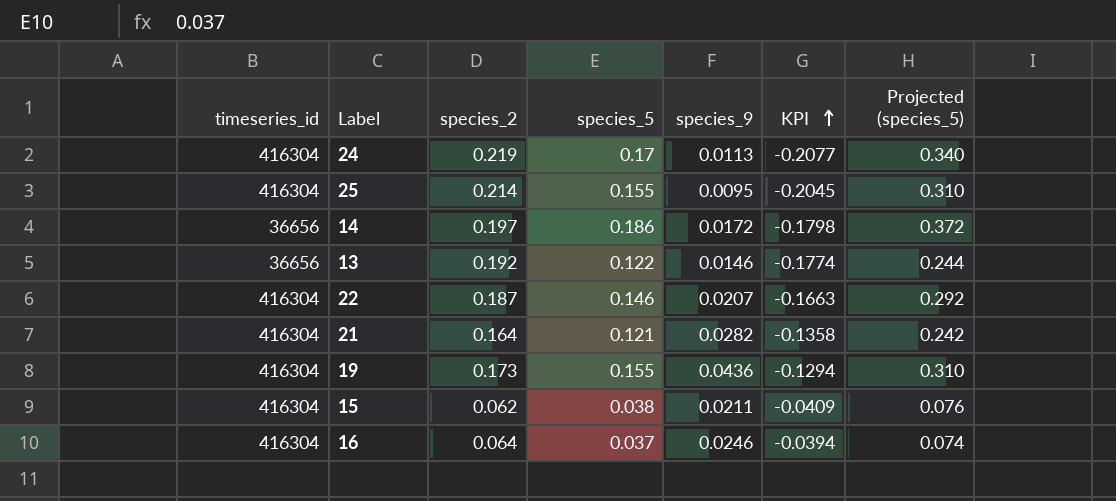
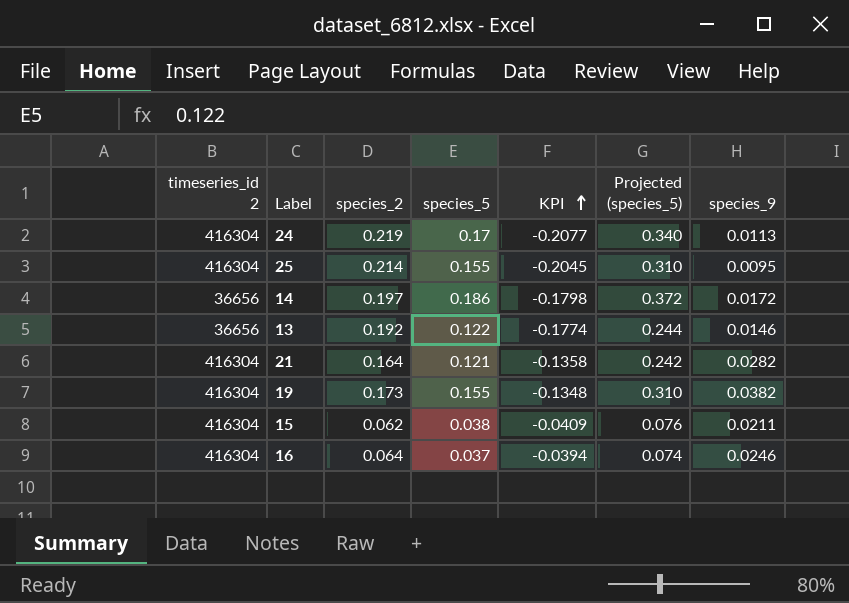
column name: timeseries_id -> timeseries_id 2
column species_9 | position: 5 -> 7
row 22: 416304 | 0.187 | 0.146 | 0.0207 | -0.1663 | 0.292 -> none
19 | KPI: -0.1294 -> -0.1348
19 | species_9: 0.0436 -> 0.0382

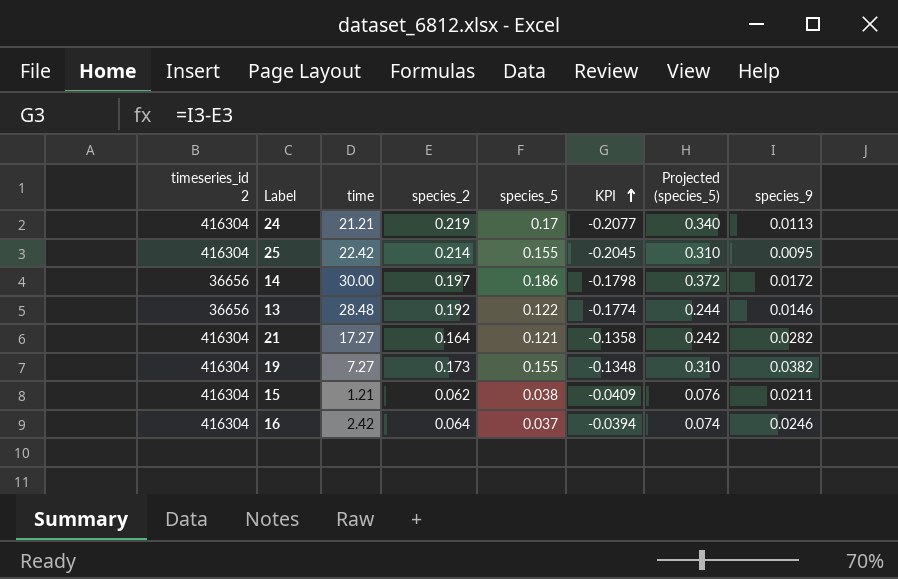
column time | position: none -> 3

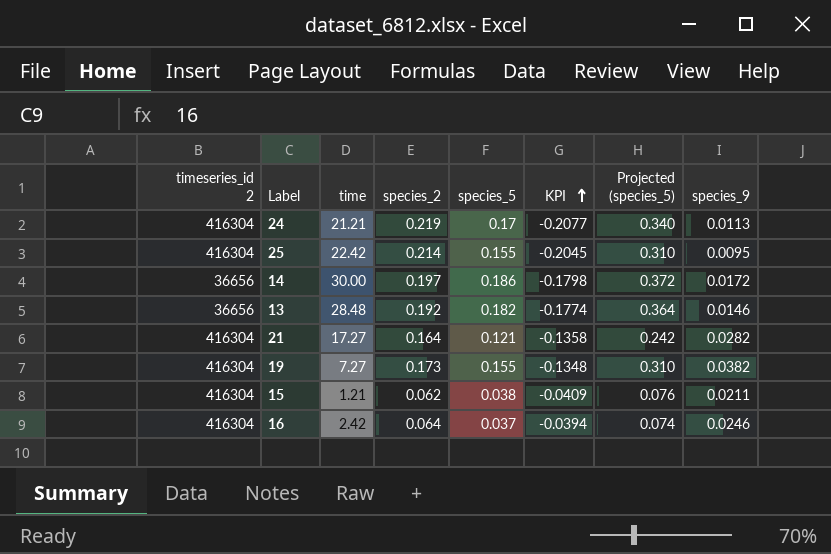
13 | species_5: 0.122 -> 0.182
13 | Projected (species_5): 0.244 -> 0.364

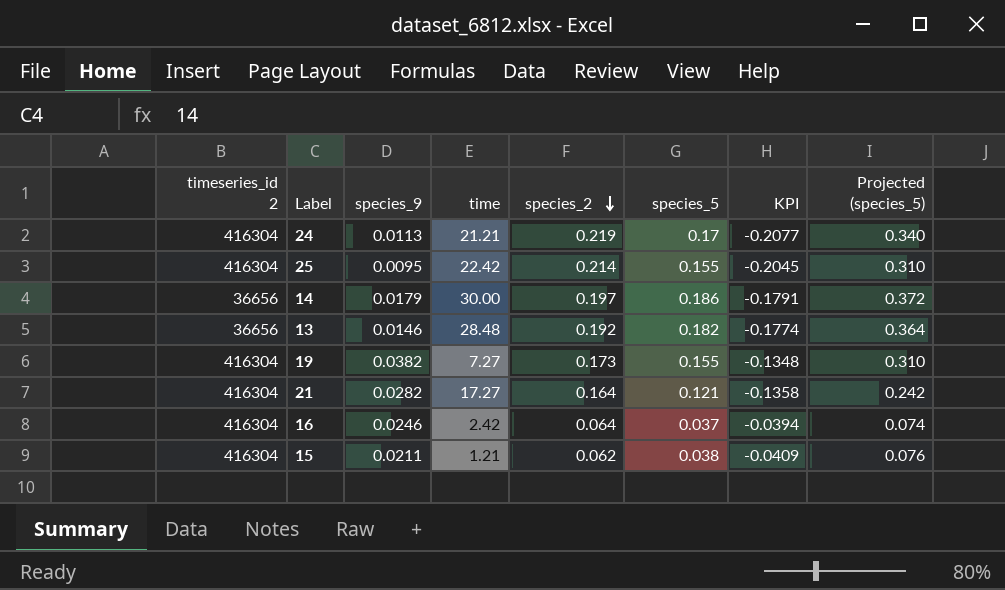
row order: KPI ascending -> species_2 descending
column species_9 | position: 8 -> 3
14 | species_9: 0.0172 -> 0.0179
14 | KPI: -0.1798 -> -0.1791

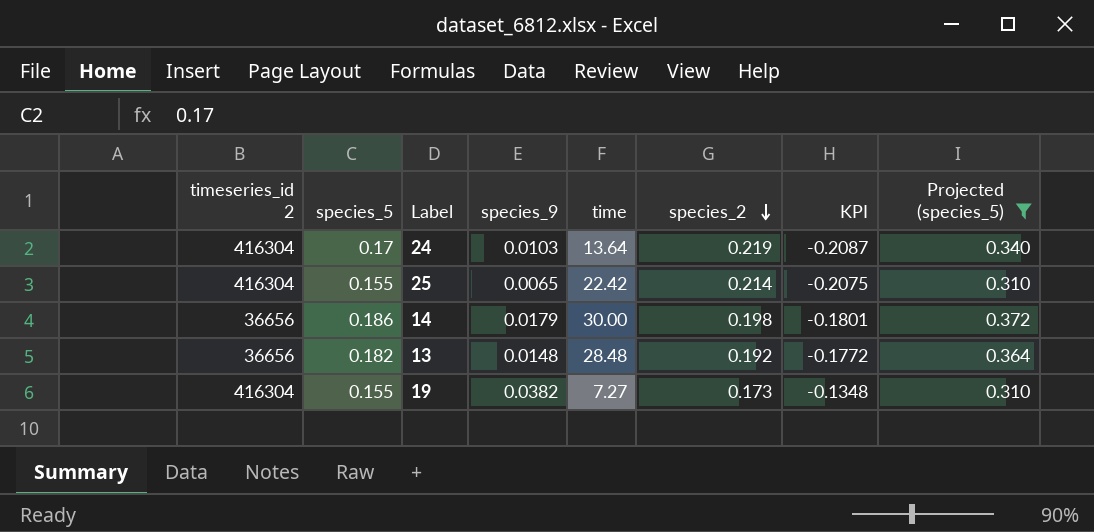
filter: none -> Projected (species_5) >= 0.310
column species_5 | position: 6 -> 2
24 | species_9: 0.0113 -> 0.0103
24 | time: 21.21 -> 13.64
24 | KPI: -0.2077 -> -0.2087
25 | species_9: 0.0095 -> 0.0065
25 | KPI: -0.2045 -> -0.2075
14 | species_2: 0.197 -> 0.198
14 | KPI: -0.1791 -> -0.1801
13 | species_9: 0.0146 -> 0.0148
13 | KPI: -0.1774 -> -0.1772

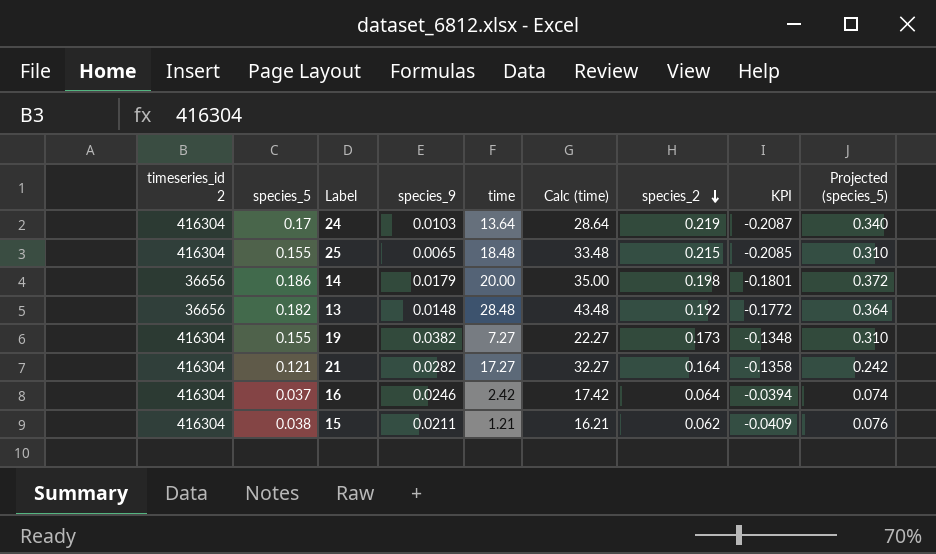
filter: Projected (species_5) >= 0.310 -> none
column Calc (time) | formula: none -> [time] + 15
25 | time: 22.42 -> 18.48
25 | species_2: 0.214 -> 0.215
25 | KPI: -0.2075 -> -0.2085
14 | time: 30.00 -> 20.00

